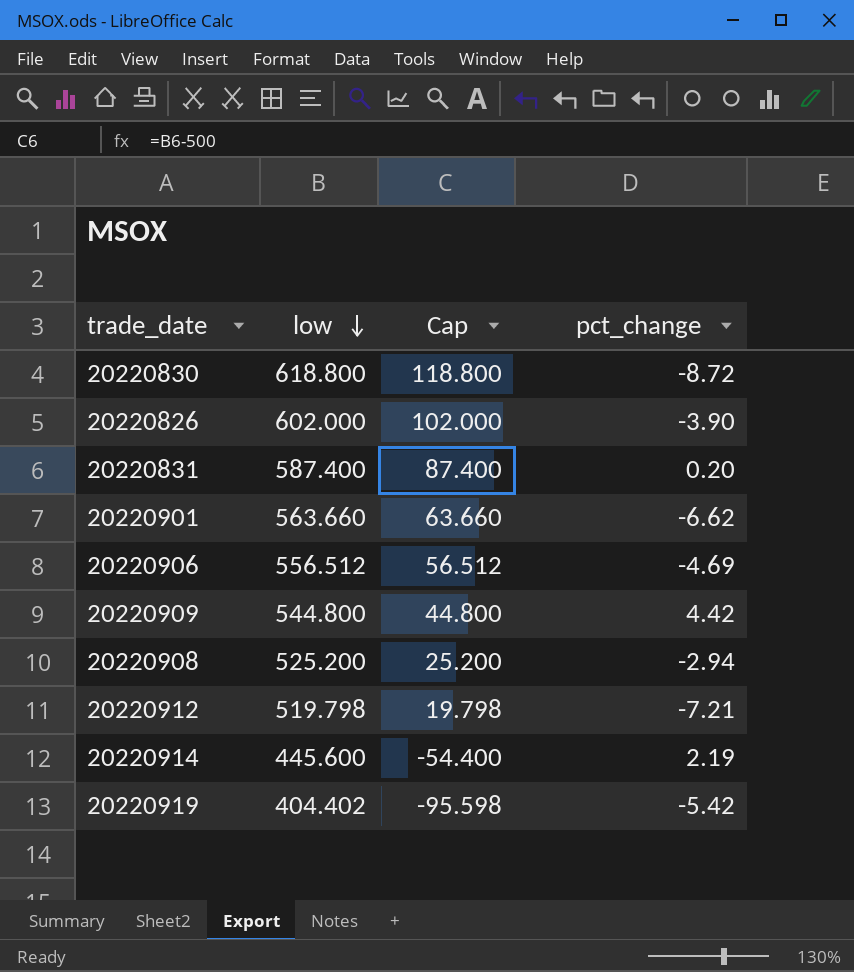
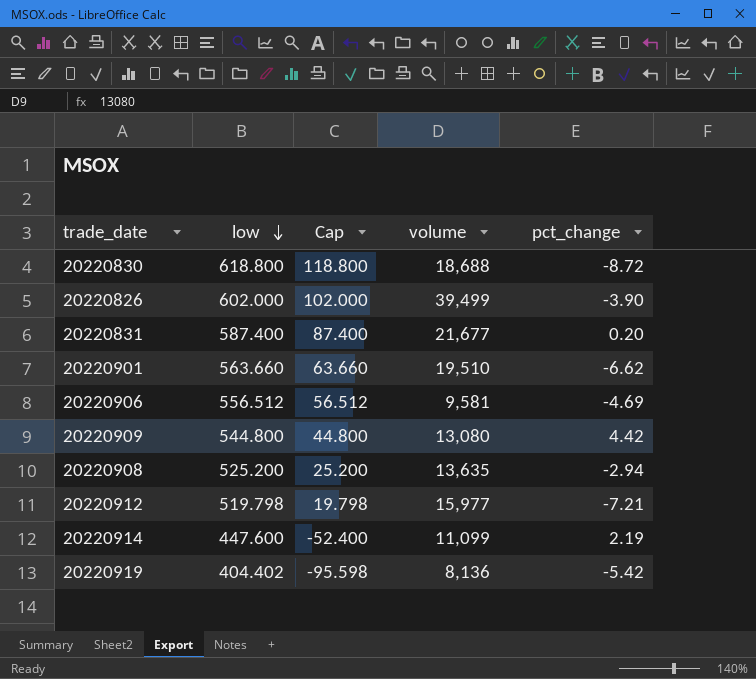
column volume | position: none -> 4
20220914 | low: 445.600 -> 447.600
20220914 | Cap: -54.400 -> -52.400

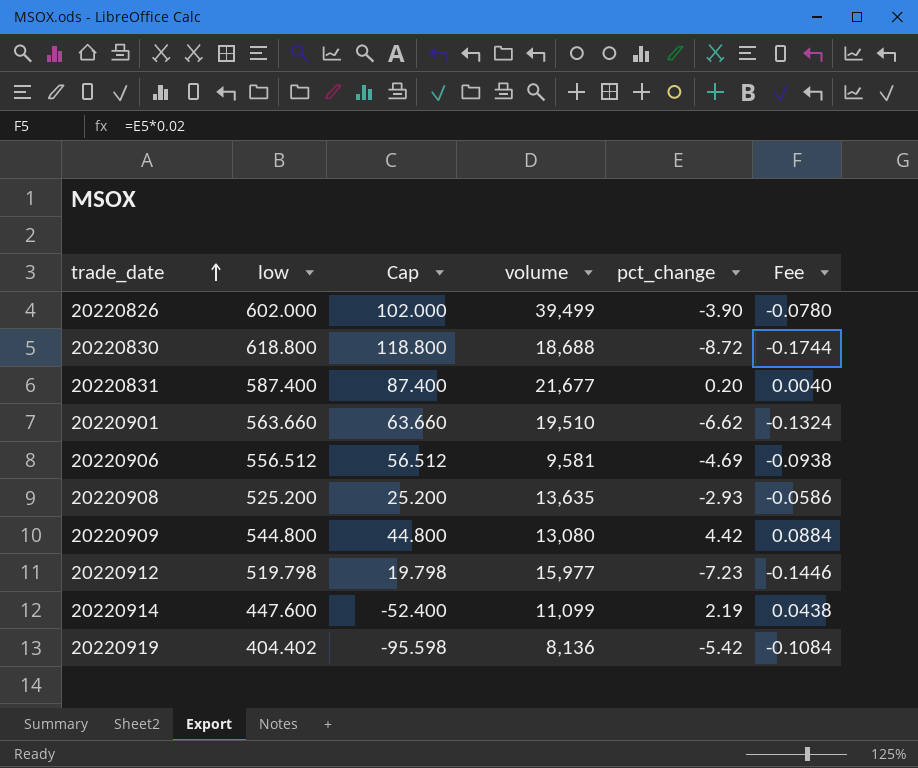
row order: low descending -> trade_date ascending
column Fee | formula: none -> [pct_change] * 0.02
20220908 | pct_change: -2.94 -> -2.93
20220912 | pct_change: -7.21 -> -7.23

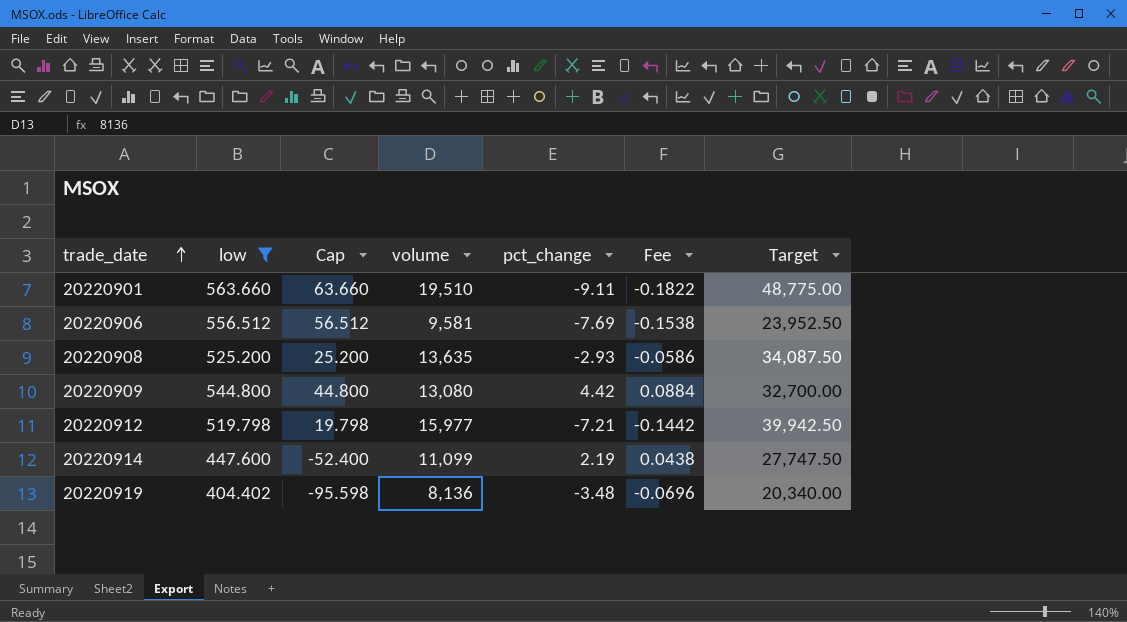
filter: none -> low <= 563.660
column Target | formula: none -> [volume] * 2.5
20220901 | pct_change: -6.62 -> -9.11
20220901 | Fee: -0.1324 -> -0.1822
20220906 | pct_change: -4.69 -> -7.69
20220906 | Fee: -0.0938 -> -0.1538
20220912 | pct_change: -7.23 -> -7.21
20220912 | Fee: -0.1446 -> -0.1442
20220919 | pct_change: -5.42 -> -3.48
20220919 | Fee: -0.1084 -> -0.0696

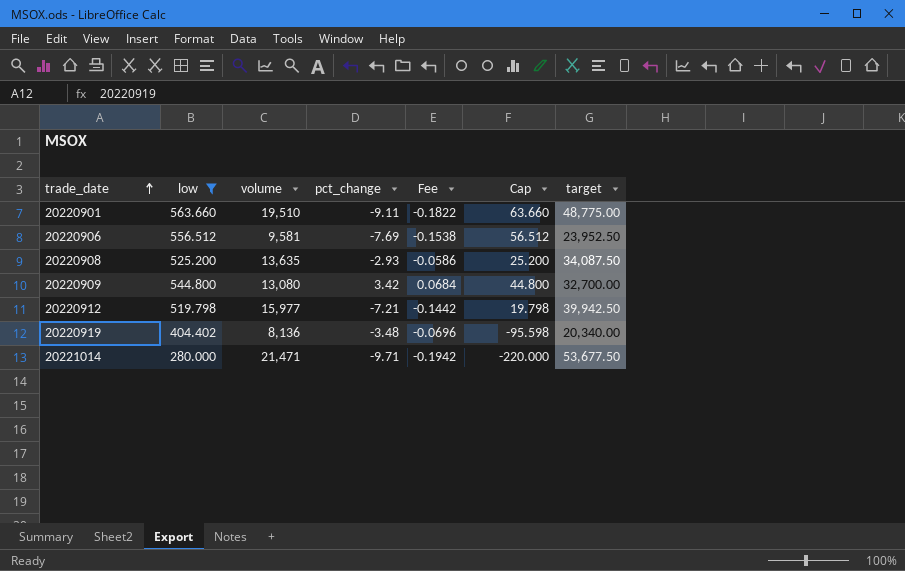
column Cap | position: 3 -> 6
column name: Target -> target
row 20220914: 447.600 | -52.400 | 11,099 | 2.19 | 0.0438 | 27,747.50 -> none
20220909 | pct_change: 4.42 -> 3.42
20220909 | Fee: 0.0884 -> 0.0684
row 20221014: none -> 280.000 | 21,471 | -9.71 | -0.1942 | -220.000 | 53,677.50

